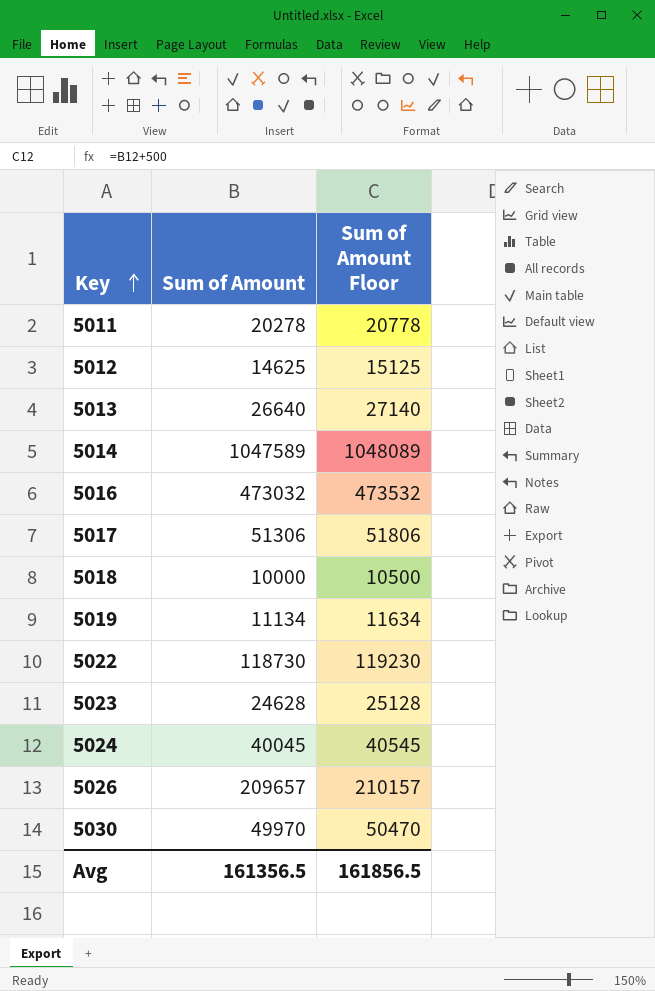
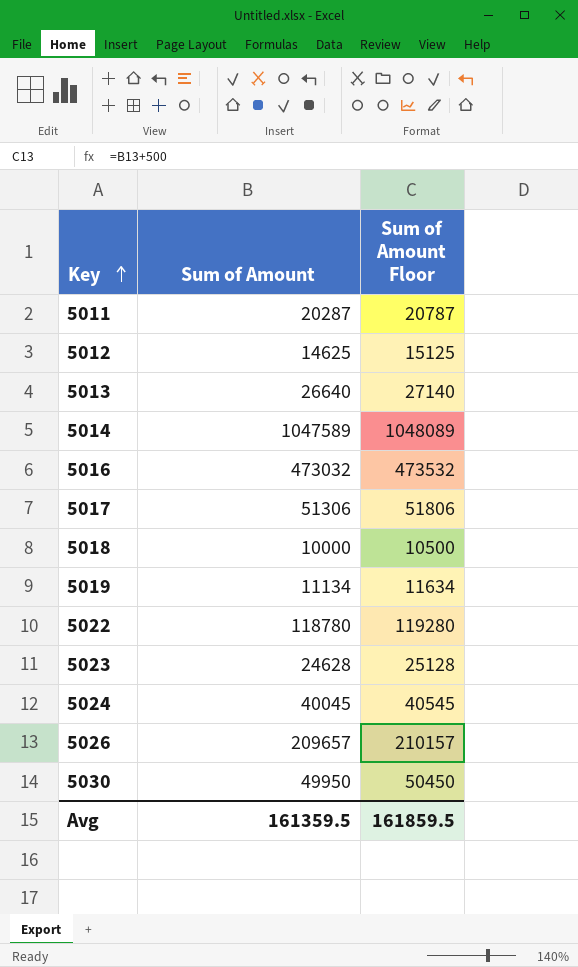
5011 | Sum of Amount: 20278 -> 20287
5011 | Sum of Amount Floor: 20778 -> 20787
5022 | Sum of Amount: 118730 -> 118780
5022 | Sum of Amount Floor: 119230 -> 119280
5030 | Sum of Amount: 49970 -> 49950
5030 | Sum of Amount Floor: 50470 -> 50450
Avg | Sum of Amount: 161356.5 -> 161359.5
Avg | Sum of Amount Floor: 161856.5 -> 161859.5

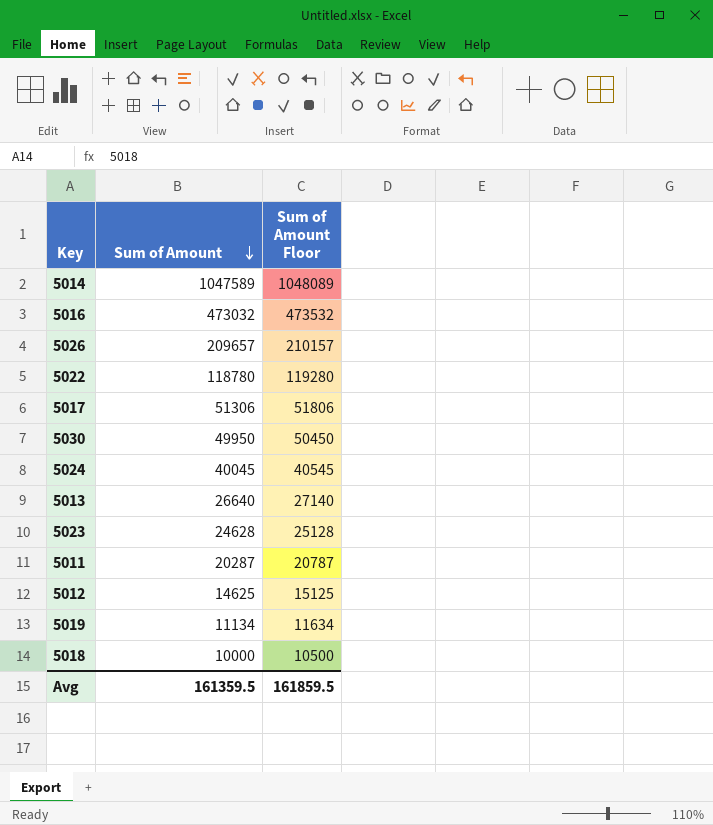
row order: Key ascending -> Sum of Amount descending

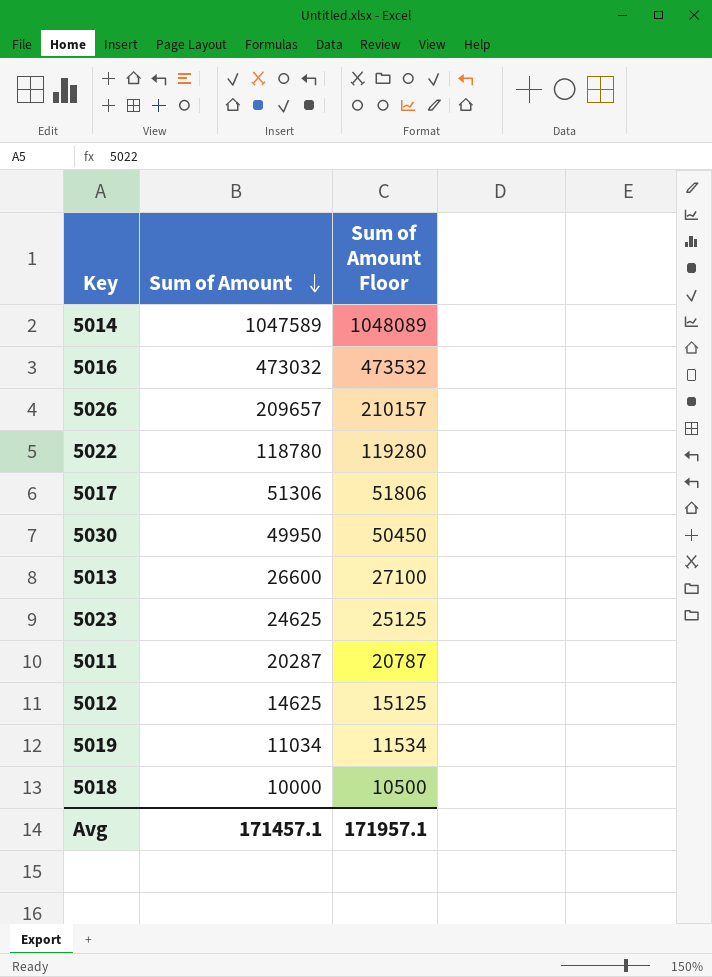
row 5024: 40045 | 40545 -> none
5013 | Sum of Amount: 26640 -> 26600
5013 | Sum of Amount Floor: 27140 -> 27100
5023 | Sum of Amount: 24628 -> 24625
5023 | Sum of Amount Floor: 25128 -> 25125
5019 | Sum of Amount: 11134 -> 11034
5019 | Sum of Amount Floor: 11634 -> 11534
Avg | Sum of Amount: 161359.5 -> 171457.1
Avg | Sum of Amount Floor: 161859.5 -> 171957.1

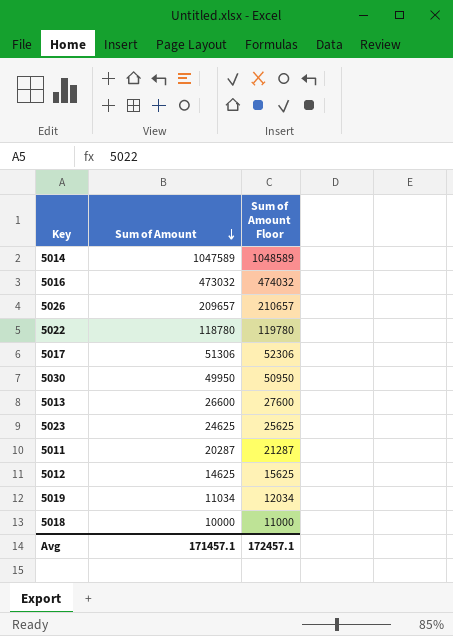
column Sum of Amount Floor | formula: [Sum of Amount] + 500 -> [Sum of Amount] + 1000
Avg | Sum of Amount Floor: 171957.1 -> 172457.1

